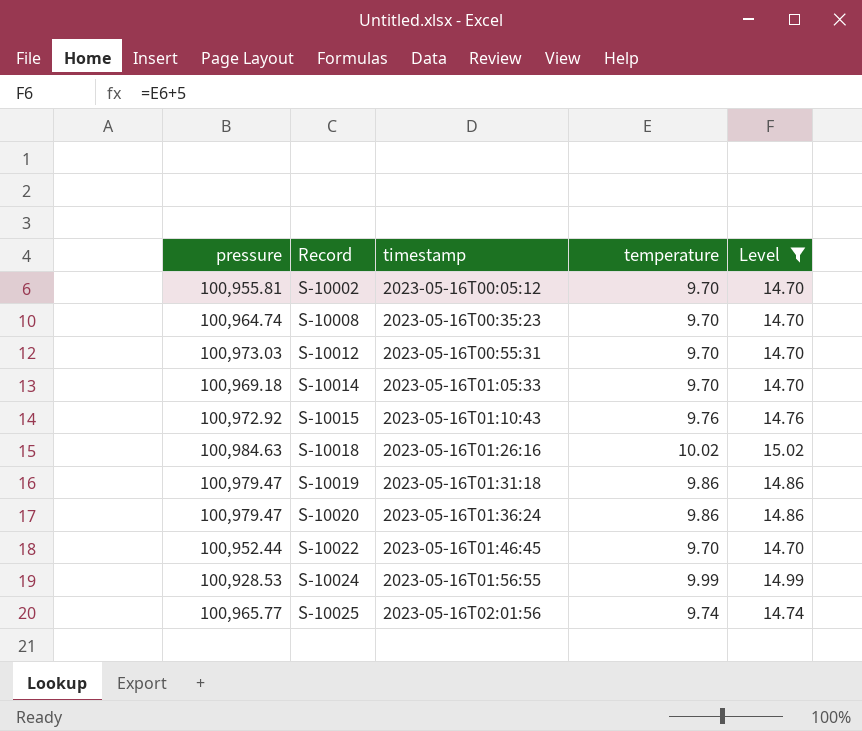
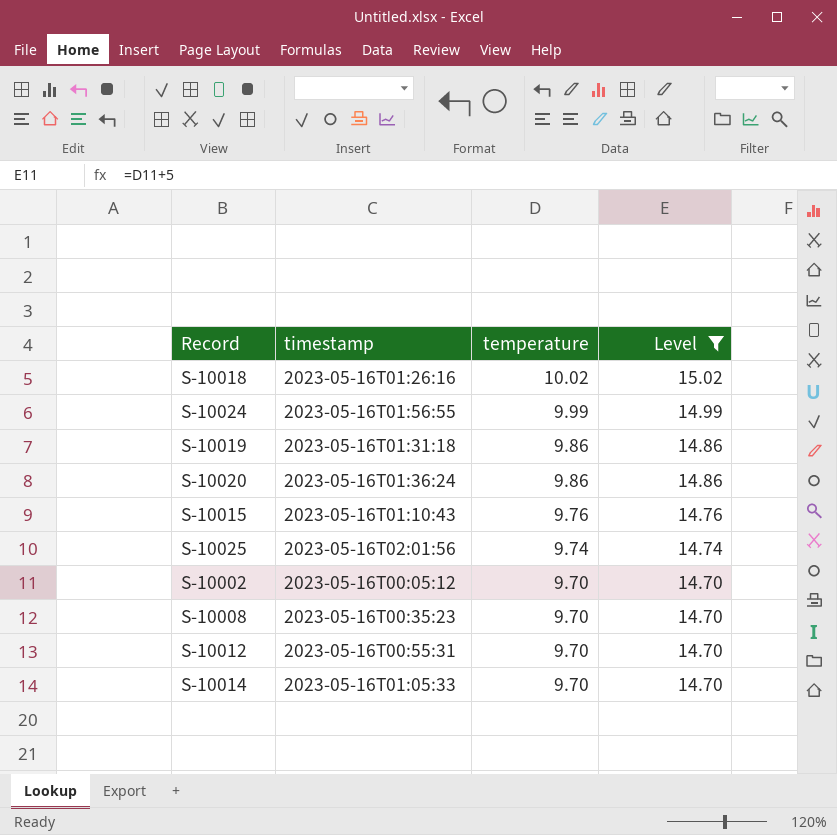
row order: Record ascending -> temperature descending
column pressure | position: 1 -> none
row S-10022: 100,952.44 | 2023-05-16T01:46:45 | 9.70 | 14.70 -> none

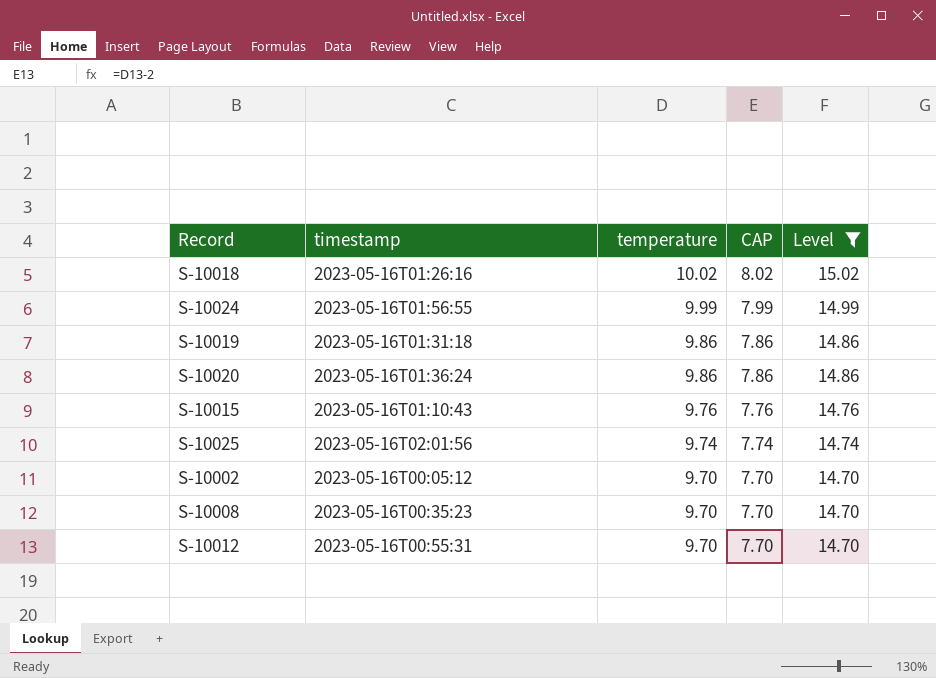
column CAP | formula: none -> [temperature] - 2
row S-10014: 2023-05-16T01:05:33 | 9.70 | 14.70 -> none

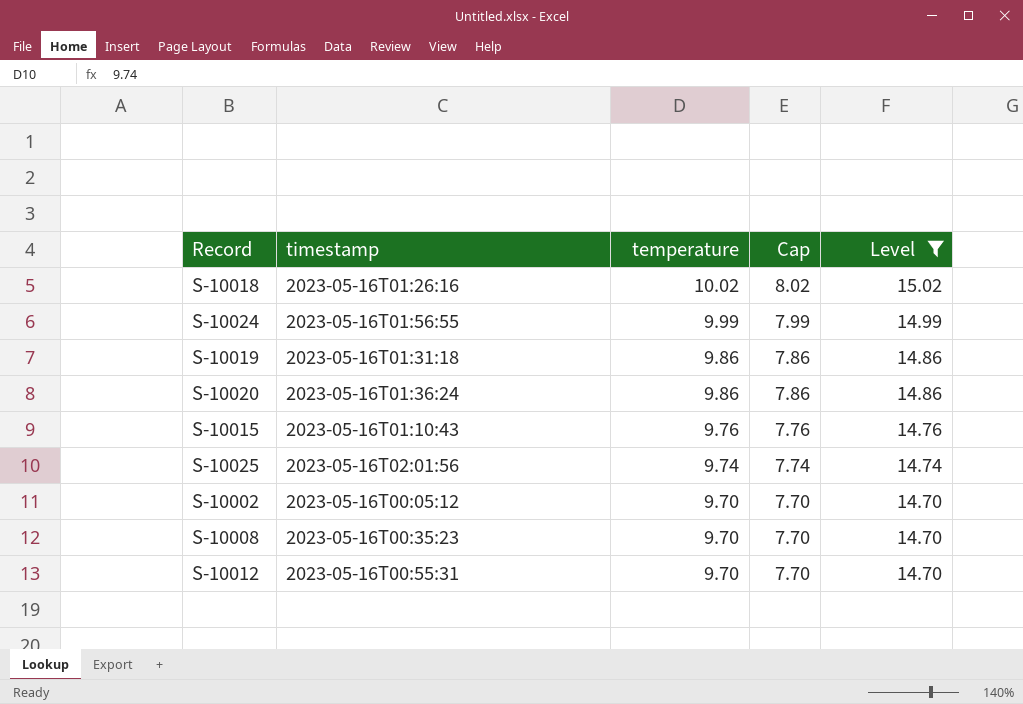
column name: CAP -> Cap

